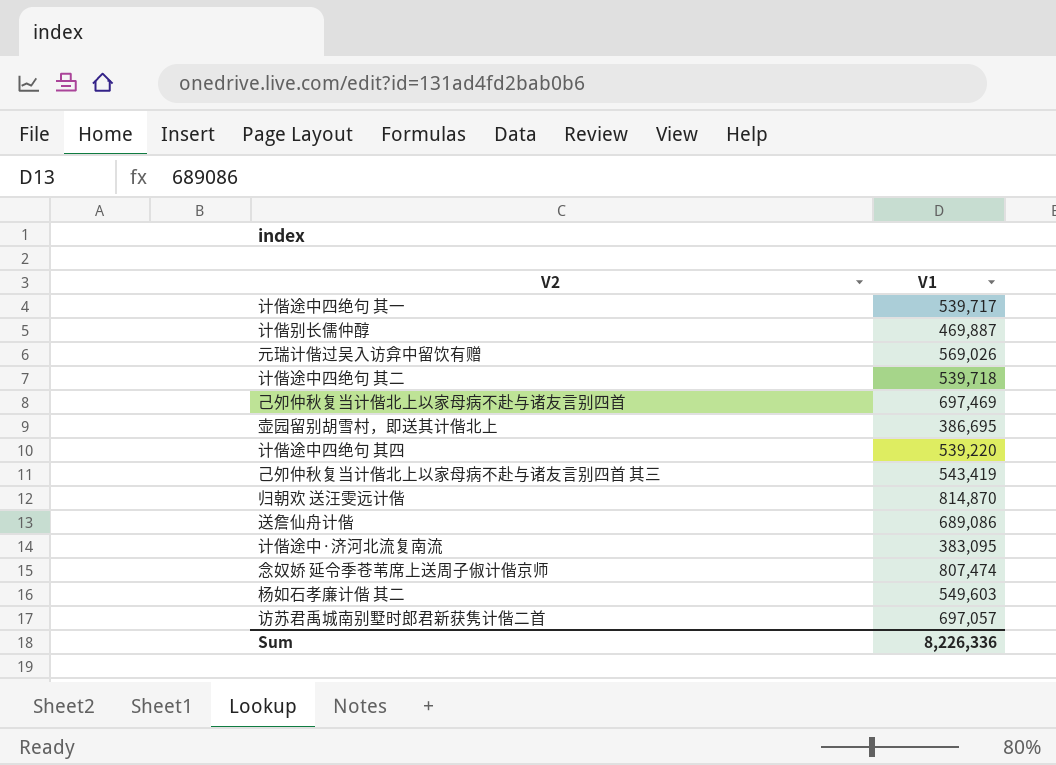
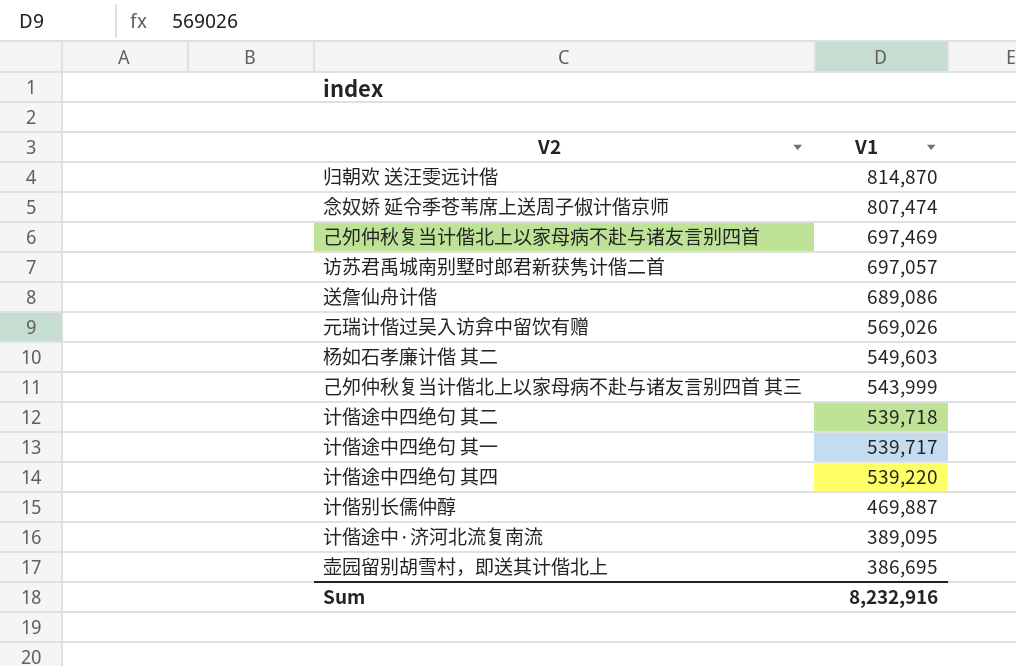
row order: none -> V1 descending
己夘仲秋复当计偕北上以家母病不赴与诸友言别四首 其三 | V1: 543,419 -> 543,999
计偕途中·济河北流复南流 | V1: 383,095 -> 389,095
Sum | V1: 8,226,336 -> 8,232,916

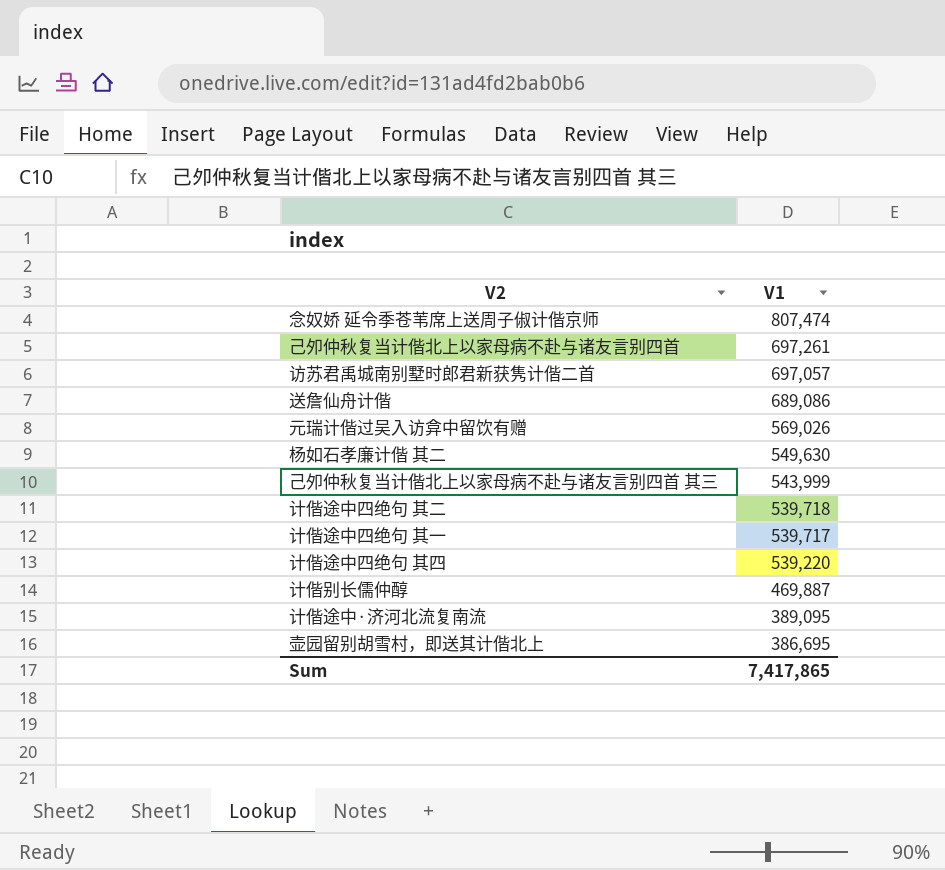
row 归朝欢 送汪雯远计偕: 814,870 -> none
己夘仲秋复当计偕北上以家母病不赴与诸友言别四首 | V1: 697,469 -> 697,261
杨如石孝廉计偕 其二 | V1: 549,603 -> 549,630
Sum | V1: 8,232,916 -> 7,417,865

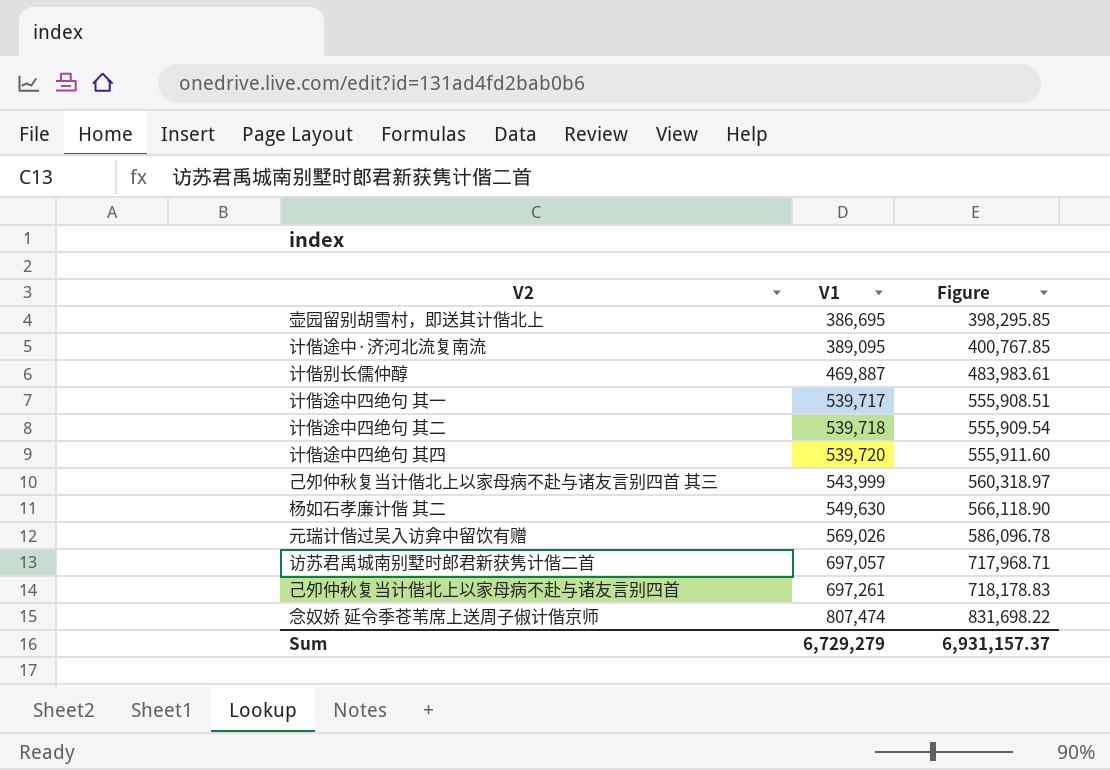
row order: V1 descending -> V1 ascending
column Figure | formula: none -> [V1] * 1.03
row 送詹仙舟计偕: 689,086 -> none
计偕途中四绝句 其四 | V1: 539,220 -> 539,720
Sum | V1: 7,417,865 -> 6,729,279

